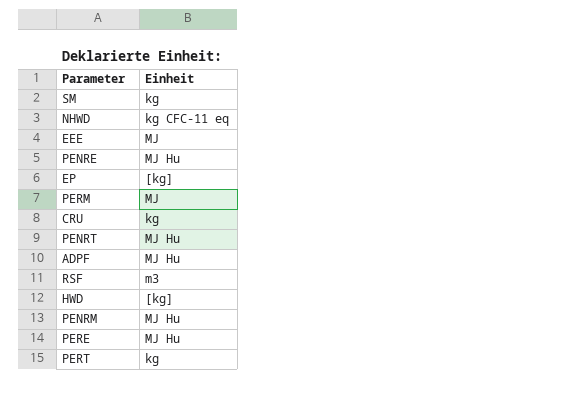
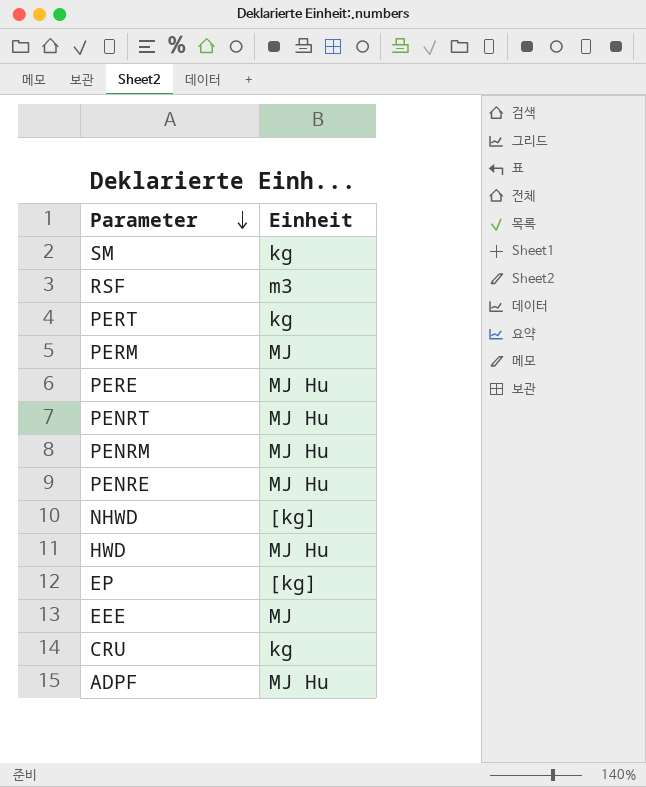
row order: none -> Parameter descending
NHWD | Einheit: kg CFC-11 eq -> [kg]
HWD | Einheit: [kg] -> MJ Hu

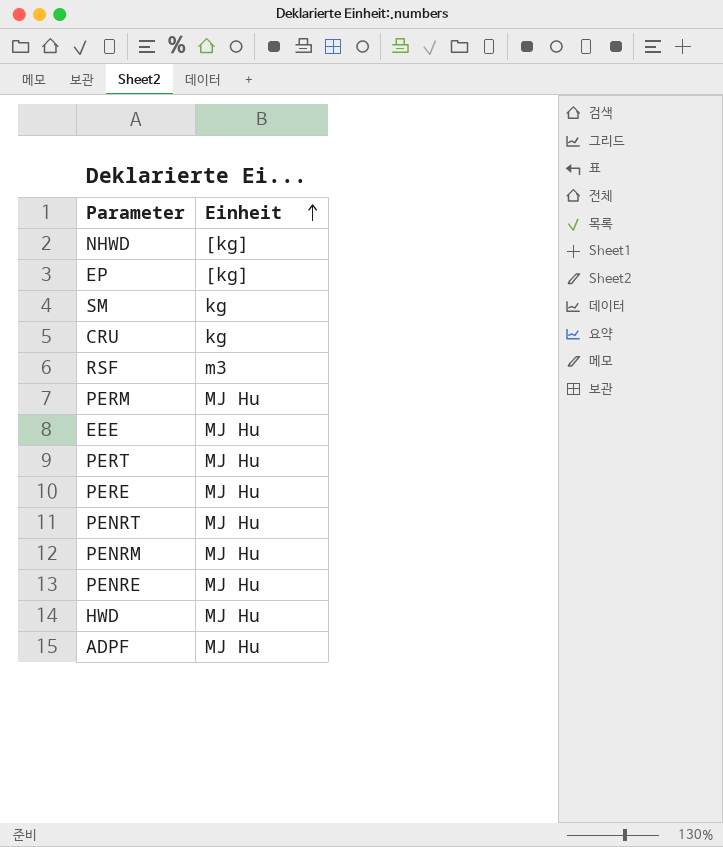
row order: Parameter descending -> Einheit ascending
PERM | Einheit: MJ -> MJ Hu
EEE | Einheit: MJ -> MJ Hu
PERT | Einheit: kg -> MJ Hu

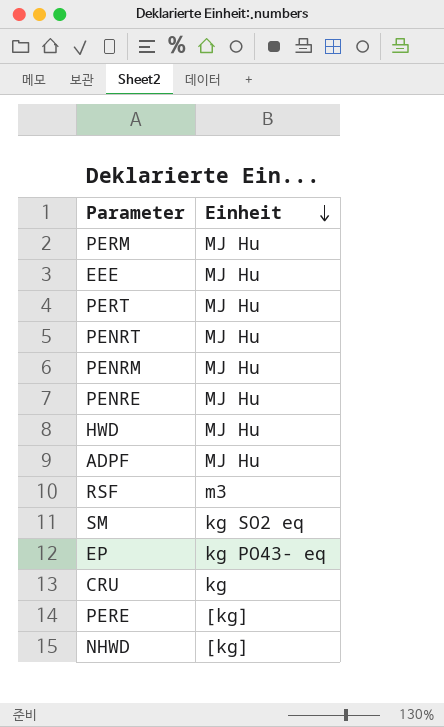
row order: Einheit ascending -> Einheit descending
SM | Einheit: kg -> kg SO2 eq
EP | Einheit: [kg] -> kg PO43- eq
PERE | Einheit: MJ Hu -> [kg]

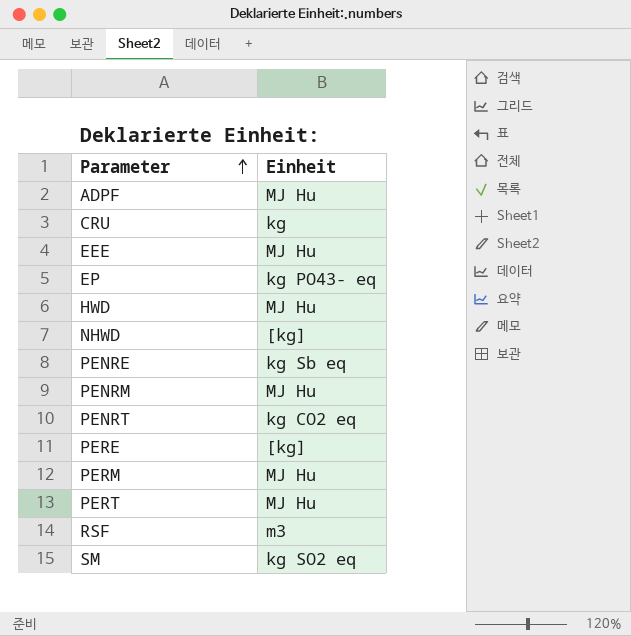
row order: Einheit descending -> Parameter ascending
PENRE | Einheit: MJ Hu -> kg Sb eq
PENRT | Einheit: MJ Hu -> kg CO2 eq

